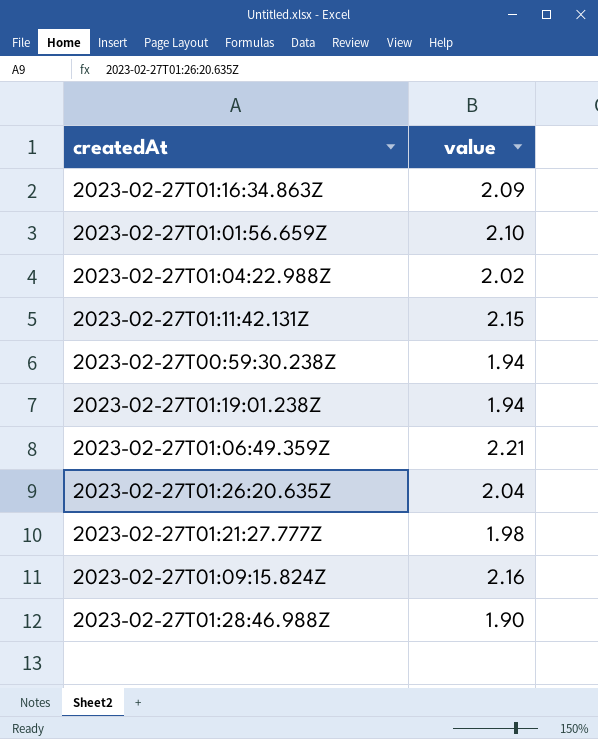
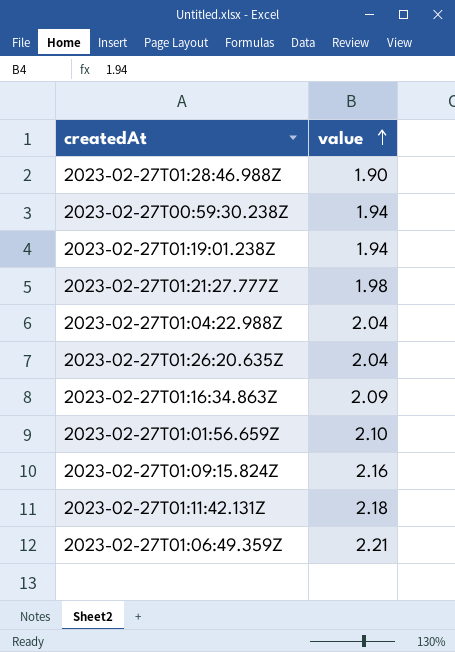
row order: none -> value ascending
2023-02-27T01:04:22.988Z | value: 2.02 -> 2.04
2023-02-27T01:11:42.131Z | value: 2.15 -> 2.18

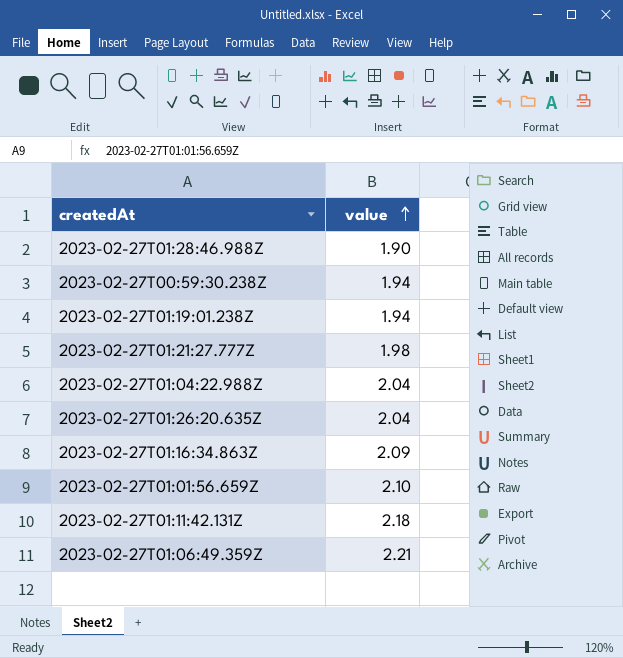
row 2023-02-27T01:09:15.824Z: 2.16 -> none

